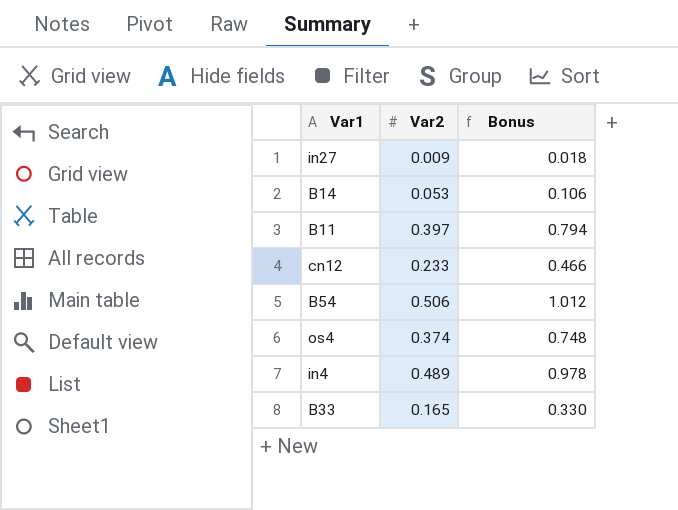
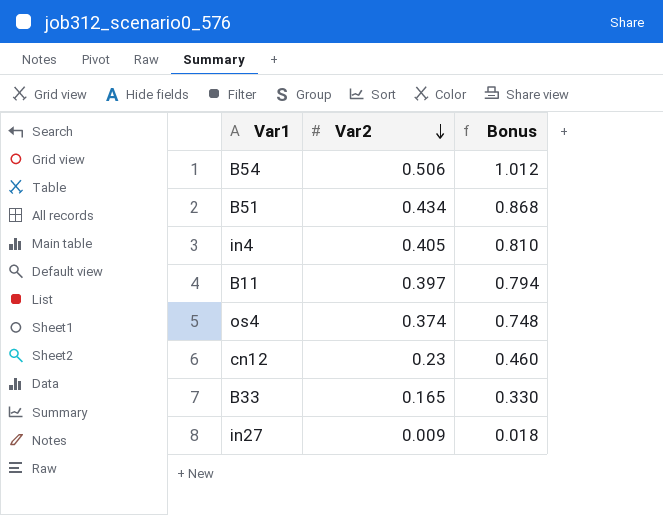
row order: none -> Var2 descending
row B14: 0.053 | 0.106 -> none
row B51: none -> 0.434 | 0.868
in4 | Var2: 0.489 -> 0.405
in4 | Bonus: 0.978 -> 0.810
cn12 | Var2: 0.233 -> 0.23
cn12 | Bonus: 0.466 -> 0.460

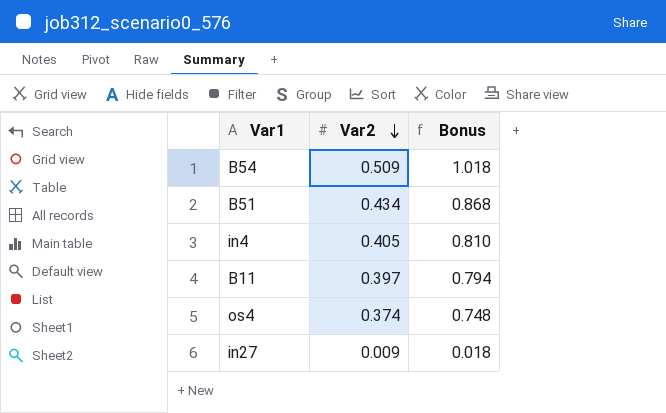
row cn12: 0.23 | 0.460 -> none
row B33: 0.165 | 0.330 -> none
B54 | Var2: 0.506 -> 0.509
B54 | Bonus: 1.012 -> 1.018

